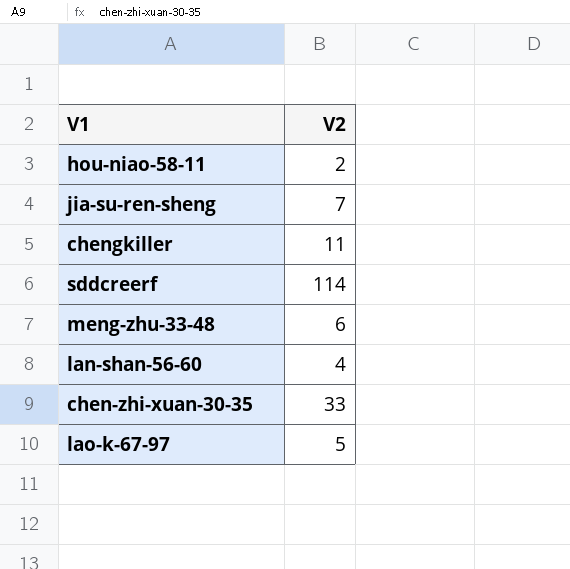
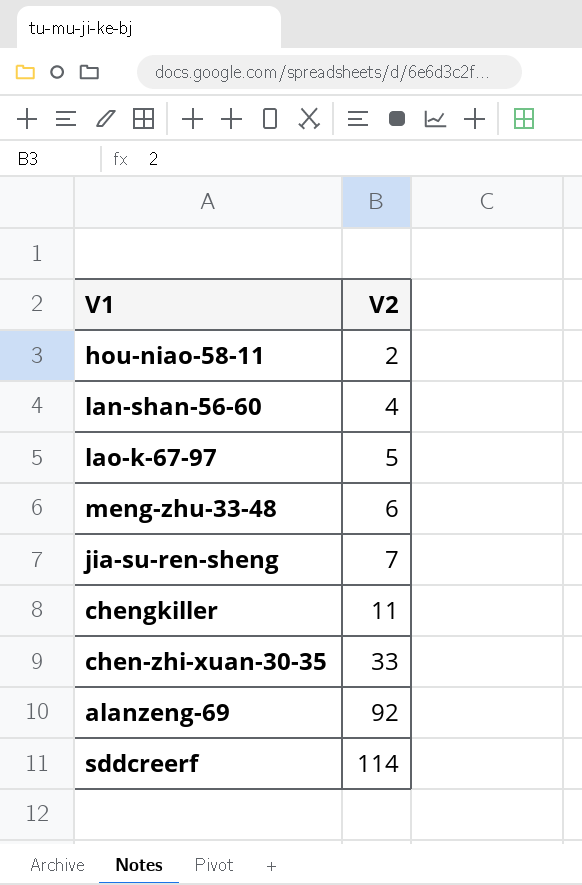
row order: none -> V2 ascending
row alanzeng-69: none -> 92

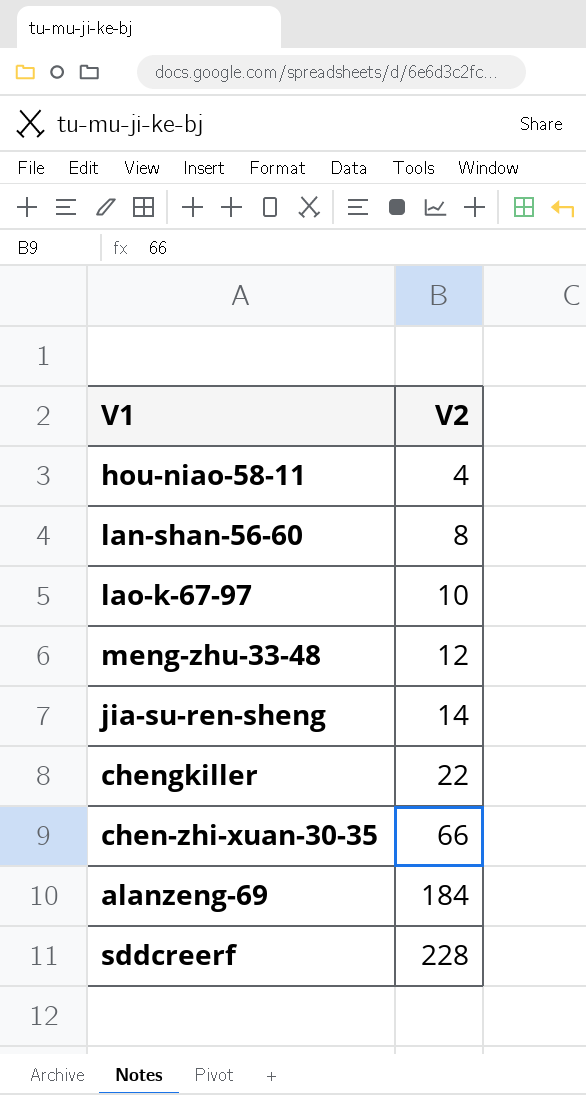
hou-niao-58-11 | V2: 2 -> 4
lan-shan-56-60 | V2: 4 -> 8
lao-k-67-97 | V2: 5 -> 10
meng-zhu-33-48 | V2: 6 -> 12
jia-su-ren-sheng | V2: 7 -> 14
chengkiller | V2: 11 -> 22
chen-zhi-xuan-30-35 | V2: 33 -> 66
alanzeng-69 | V2: 92 -> 184
sddcreerf | V2: 114 -> 228

